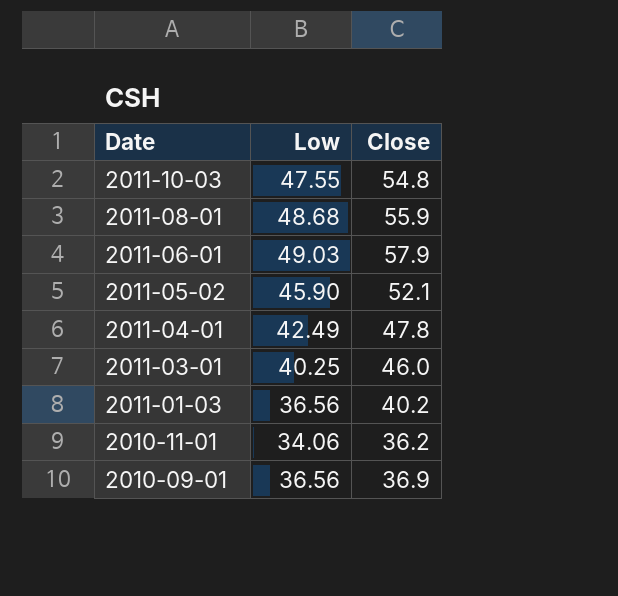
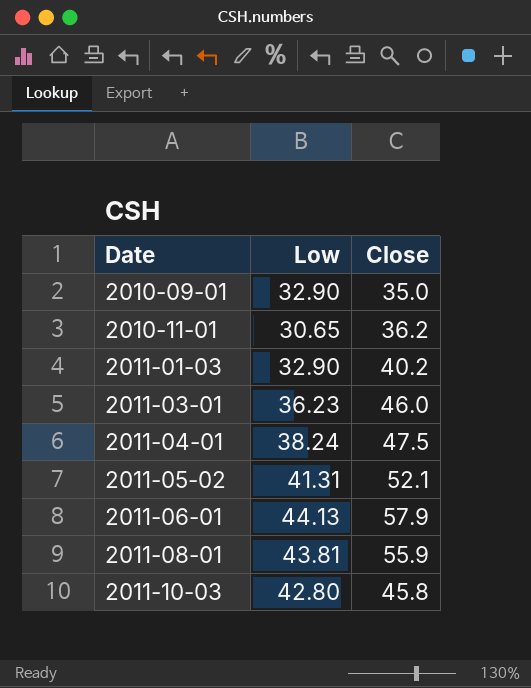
row order: Date descending -> Date ascending
2010-09-01 | Low: 36.56 -> 32.90
2010-09-01 | Close: 36.9 -> 35.0
2010-11-01 | Low: 34.06 -> 30.65
2011-01-03 | Low: 36.56 -> 32.90
2011-03-01 | Low: 40.25 -> 36.23
2011-04-01 | Low: 42.49 -> 38.24
2011-04-01 | Close: 47.8 -> 47.5
2011-05-02 | Low: 45.90 -> 41.31
2011-06-01 | Low: 49.03 -> 44.13
2011-08-01 | Low: 48.68 -> 43.81
2011-10-03 | Low: 47.55 -> 42.80
2011-10-03 | Close: 54.8 -> 45.8

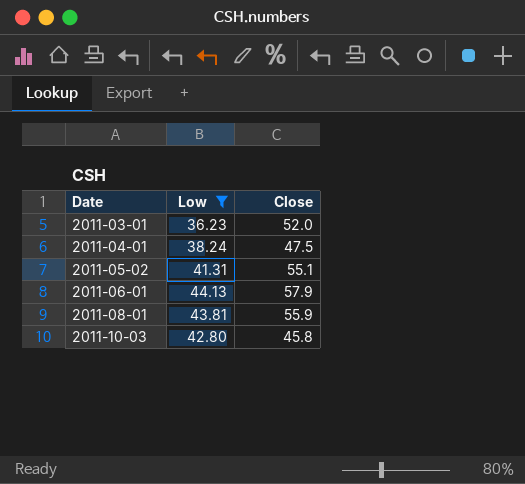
filter: none -> Low >= 36.23
2011-03-01 | Close: 46.0 -> 52.0
2011-05-02 | Close: 52.1 -> 55.1

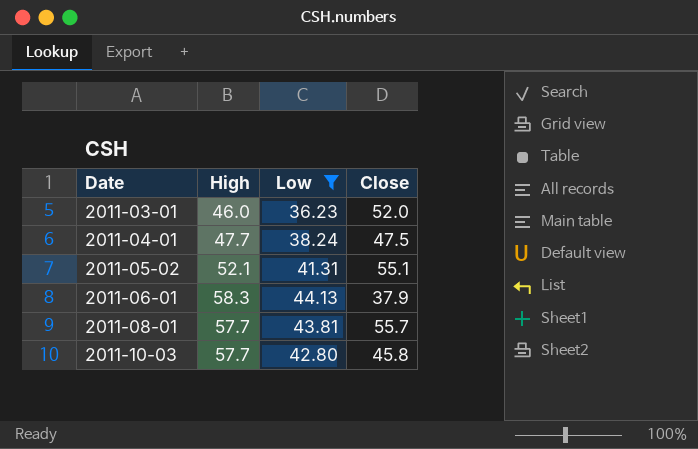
column High | position: none -> 2
2011-06-01 | Close: 57.9 -> 37.9
2011-08-01 | Close: 55.9 -> 55.7

